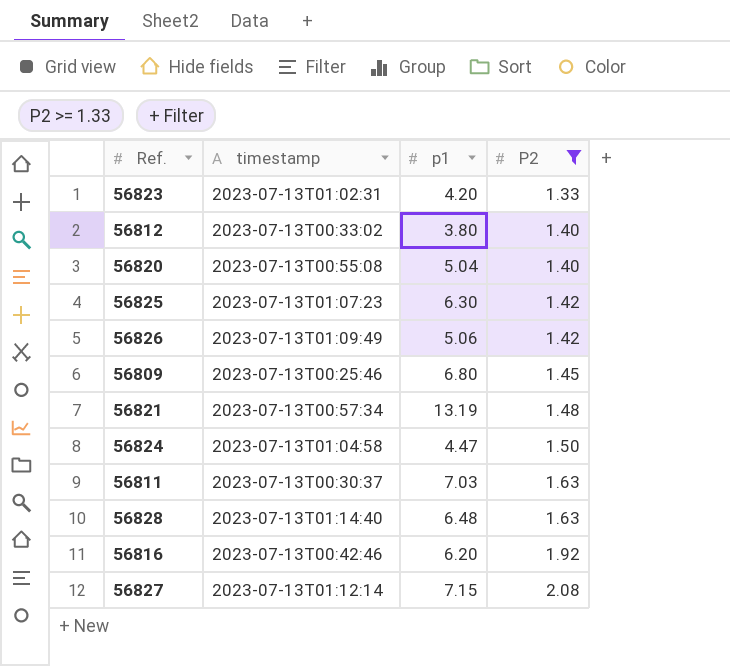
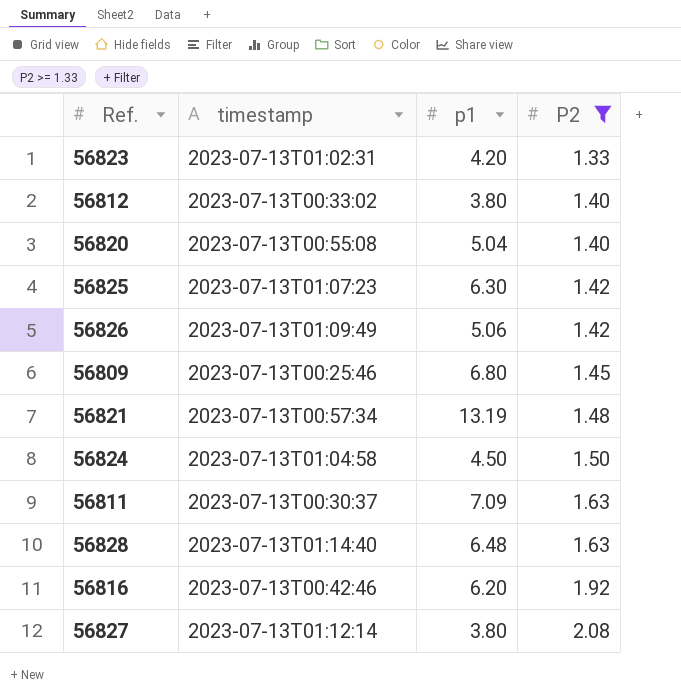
56824 | p1: 4.47 -> 4.50
56811 | p1: 7.03 -> 7.09
56827 | p1: 7.15 -> 3.80

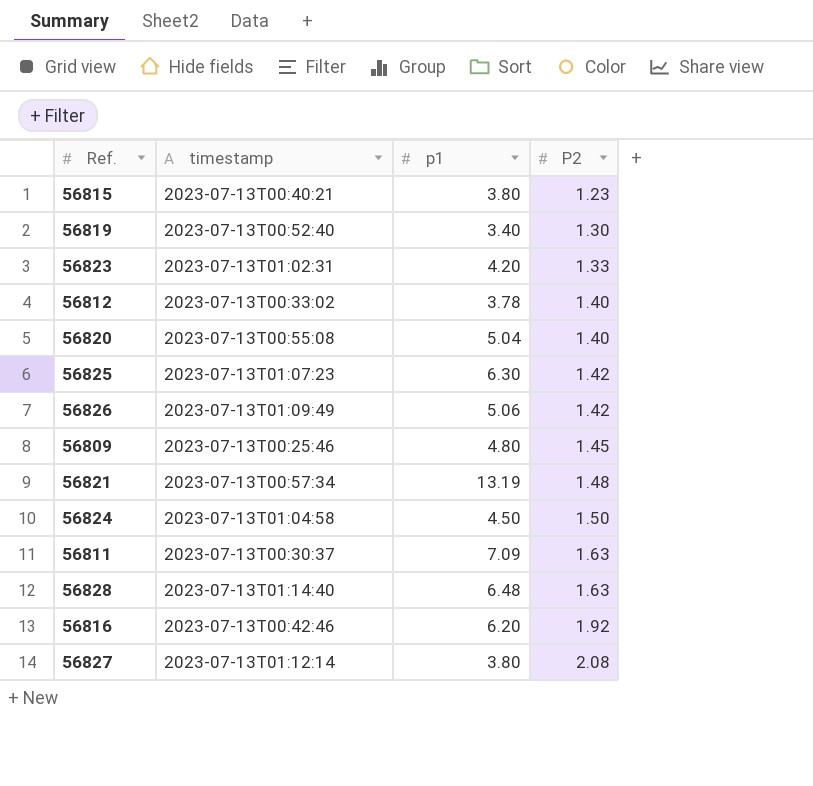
filter: P2 >= 1.33 -> none
56812 | p1: 3.80 -> 3.78
56809 | p1: 6.80 -> 4.80

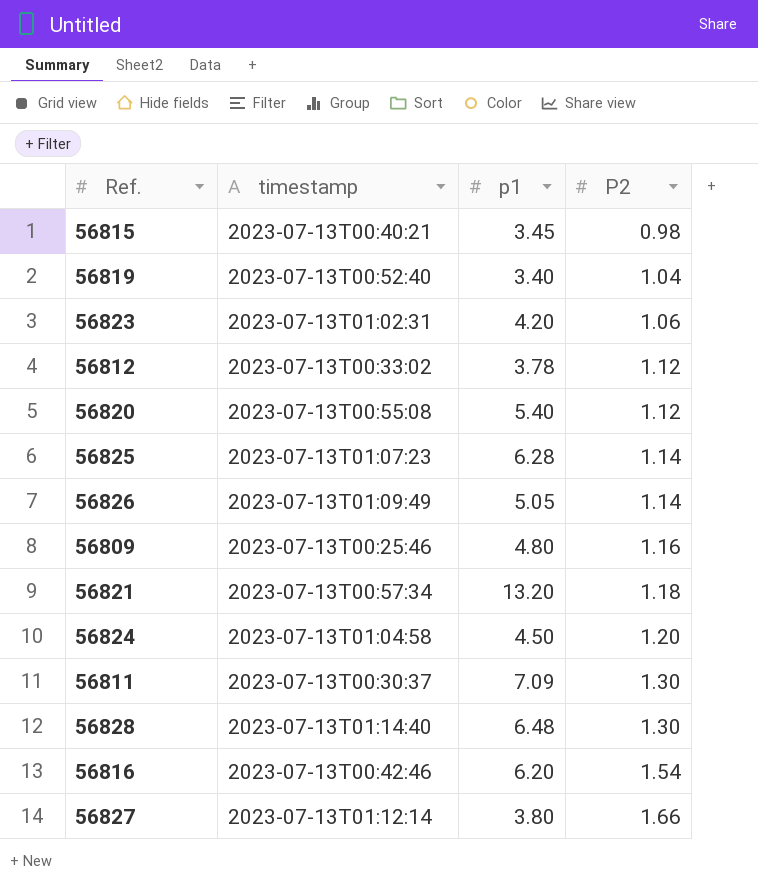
56815 | p1: 3.80 -> 3.45
56815 | P2: 1.23 -> 0.98
56819 | P2: 1.30 -> 1.04
56823 | P2: 1.33 -> 1.06
56812 | P2: 1.40 -> 1.12
56820 | p1: 5.04 -> 5.40
56820 | P2: 1.40 -> 1.12
56825 | p1: 6.30 -> 6.28
56825 | P2: 1.42 -> 1.14
56826 | p1: 5.06 -> 5.05
56826 | P2: 1.42 -> 1.14
56809 | P2: 1.45 -> 1.16
56821 | p1: 13.19 -> 13.20
56821 | P2: 1.48 -> 1.18
56824 | P2: 1.50 -> 1.20
56811 | P2: 1.63 -> 1.30
56828 | P2: 1.63 -> 1.30
56816 | P2: 1.92 -> 1.54
56827 | P2: 2.08 -> 1.66

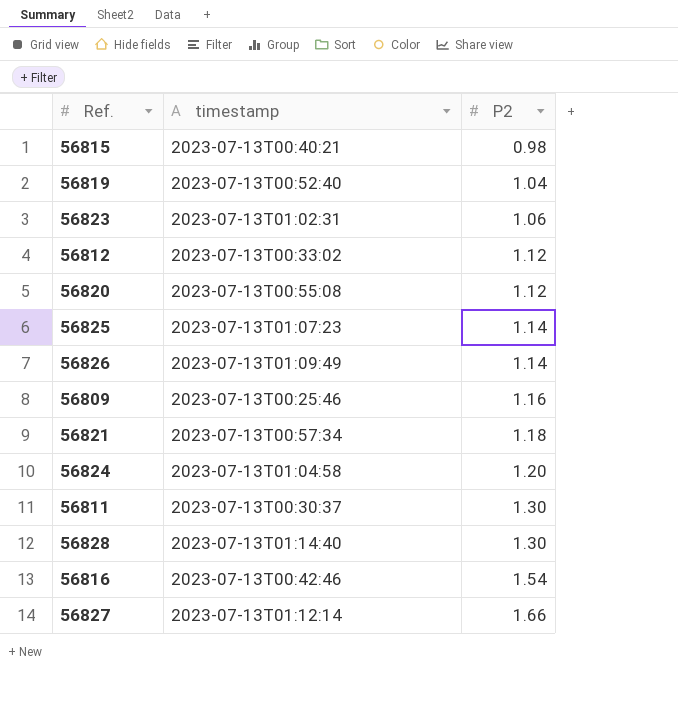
column p1 | position: 3 -> none

